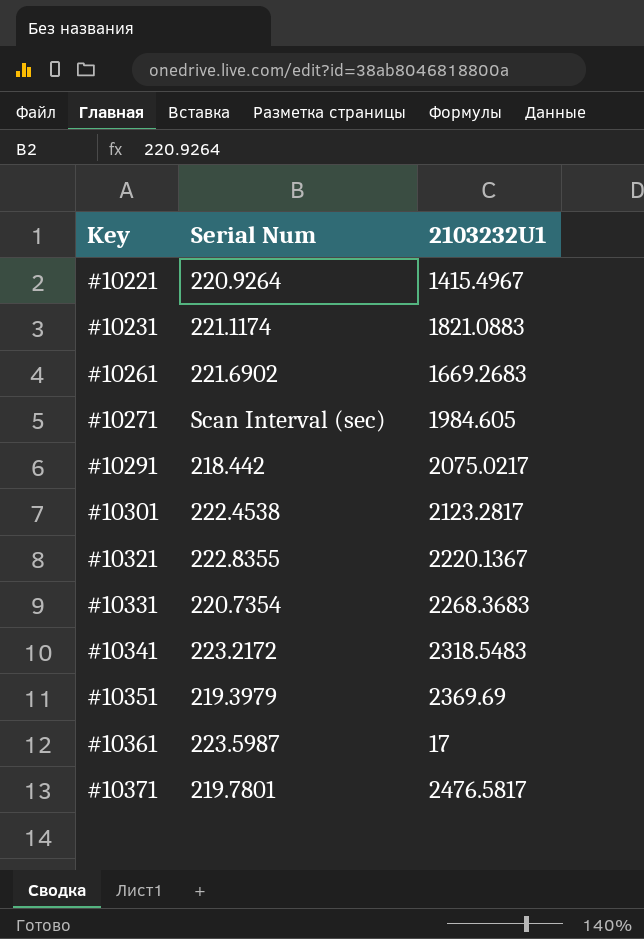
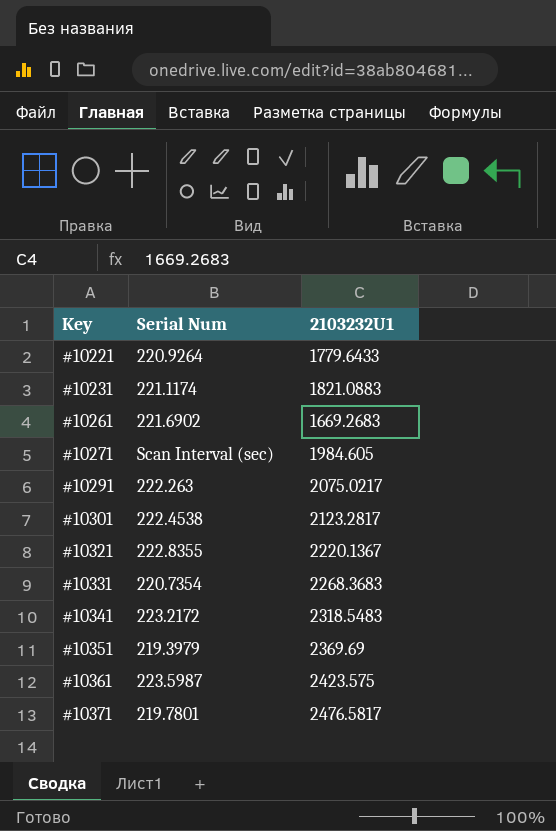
#10221 | 2103232U1: 1415.4967 -> 1779.6433
#10291 | Serial Num: 218.442 -> 222.263
#10361 | 2103232U1: 17 -> 2423.575

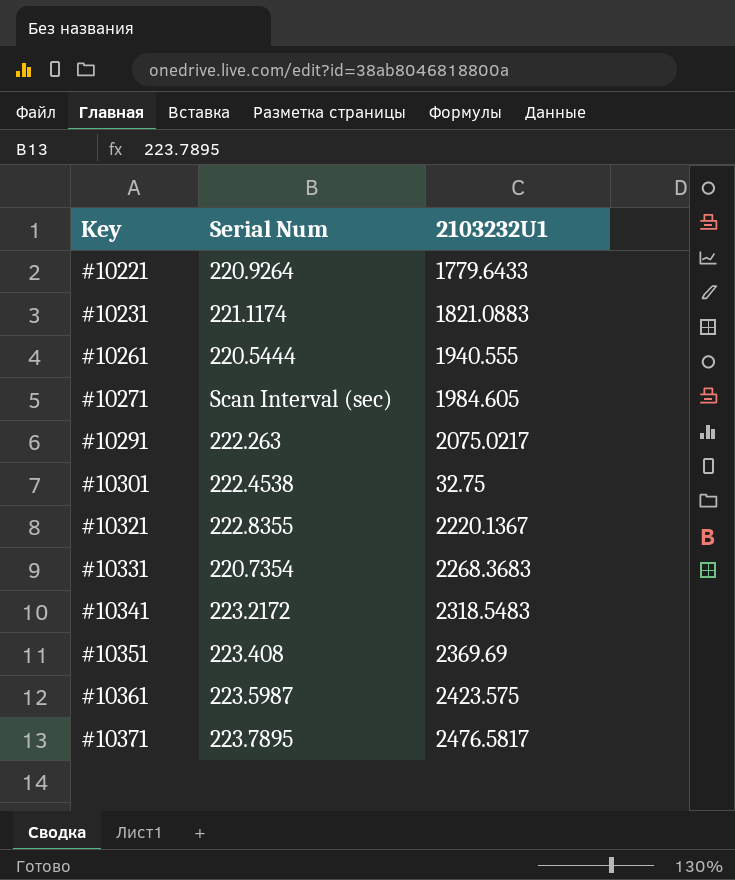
#10261 | Serial Num: 221.6902 -> 220.5444
#10261 | 2103232U1: 1669.2683 -> 1940.555
#10301 | 2103232U1: 2123.2817 -> 32.75
#10351 | Serial Num: 219.3979 -> 223.408
#10371 | Serial Num: 219.7801 -> 223.7895

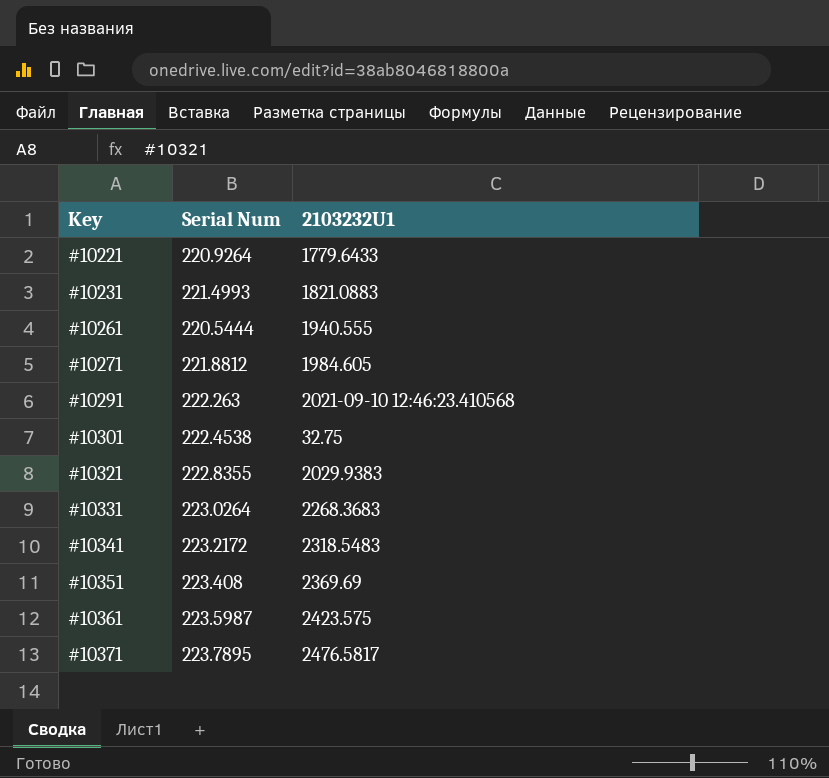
#10231 | Serial Num: 221.1174 -> 221.4993
#10271 | Serial Num: Scan Interval (sec) -> 221.8812
#10291 | 2103232U1: 2075.0217 -> 2021-09-10 12:46:23.410568
#10321 | 2103232U1: 2220.1367 -> 2029.9383
#10331 | Serial Num: 220.7354 -> 223.0264

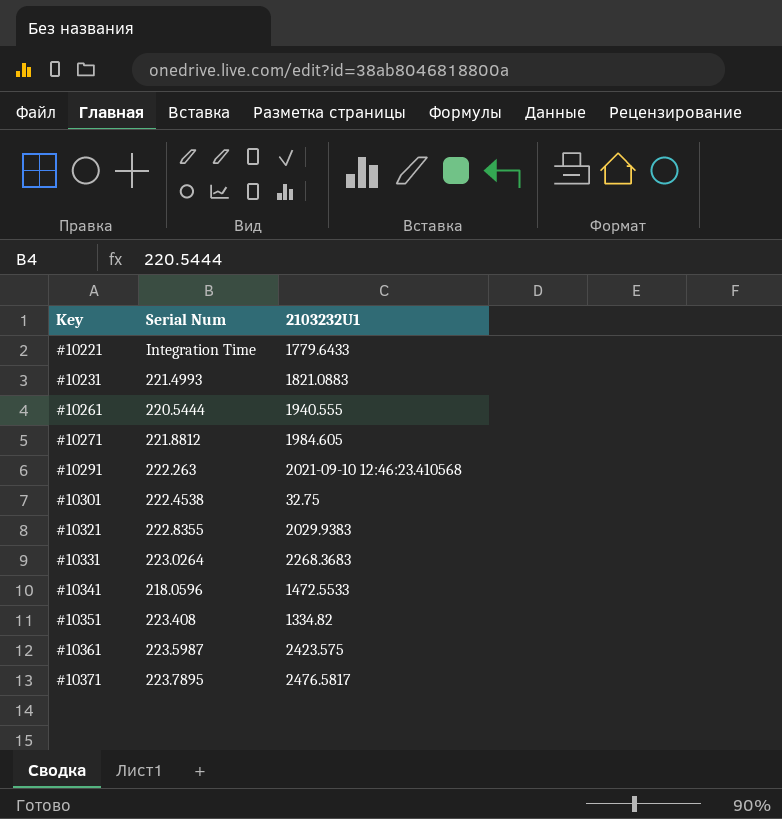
#10221 | Serial Num: 220.9264 -> Integration Time
#10341 | Serial Num: 223.2172 -> 218.0596
#10341 | 2103232U1: 2318.5483 -> 1472.5533
#10351 | 2103232U1: 2369.69 -> 1334.82

